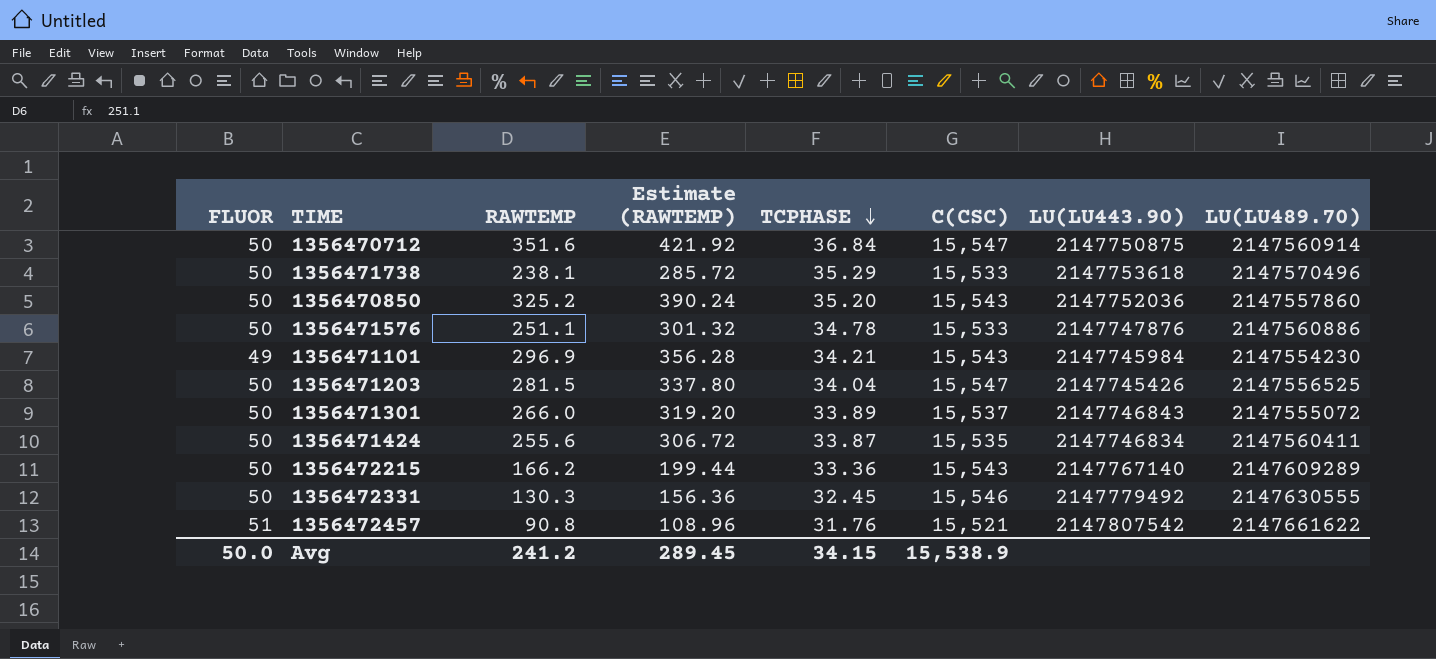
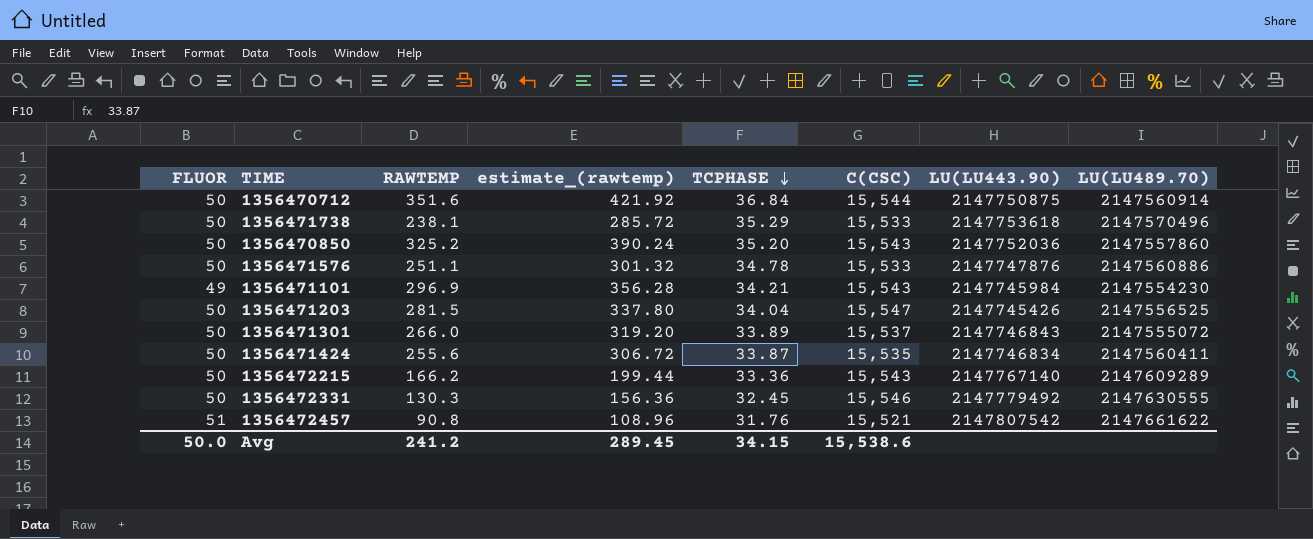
column name: Estimate (RAWTEMP) -> estimate_(rawtemp)
1356470712 | C(CSC): 15,547 -> 15,544
Avg | C(CSC): 15,538.9 -> 15,538.6

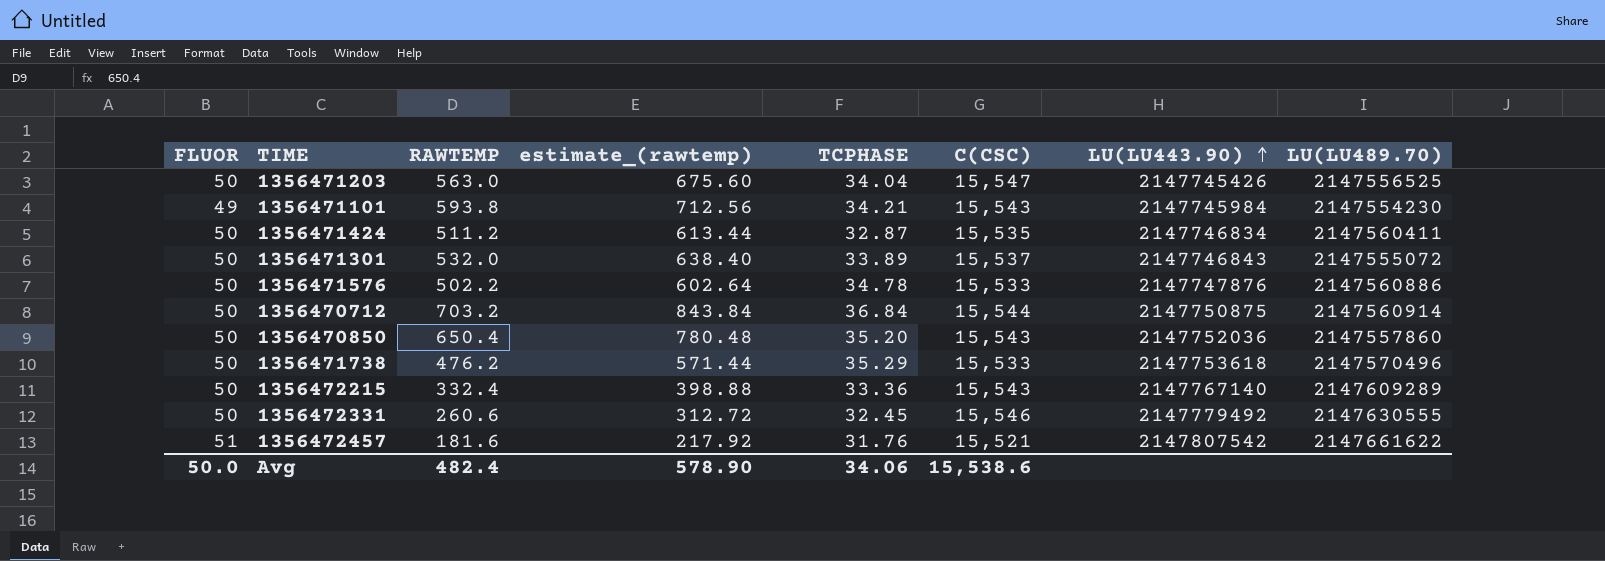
row order: TCPHASE descending -> LU(LU443.90) ascending
1356471203 | RAWTEMP: 281.5 -> 563.0
1356471203 | estimate_(rawtemp): 337.80 -> 675.60
1356471101 | RAWTEMP: 296.9 -> 593.8
1356471101 | estimate_(rawtemp): 356.28 -> 712.56
1356471424 | RAWTEMP: 255.6 -> 511.2
1356471424 | estimate_(rawtemp): 306.72 -> 613.44
1356471424 | TCPHASE: 33.87 -> 32.87
1356471301 | RAWTEMP: 266.0 -> 532.0
1356471301 | estimate_(rawtemp): 319.20 -> 638.40
1356471576 | RAWTEMP: 251.1 -> 502.2
1356471576 | estimate_(rawtemp): 301.32 -> 602.64
1356470712 | RAWTEMP: 351.6 -> 703.2
1356470712 | estimate_(rawtemp): 421.92 -> 843.84
1356470850 | RAWTEMP: 325.2 -> 650.4
1356470850 | estimate_(rawtemp): 390.24 -> 780.48
1356471738 | RAWTEMP: 238.1 -> 476.2
1356471738 | estimate_(rawtemp): 285.72 -> 571.44
1356472215 | RAWTEMP: 166.2 -> 332.4
1356472215 | estimate_(rawtemp): 199.44 -> 398.88
1356472331 | RAWTEMP: 130.3 -> 260.6
1356472331 | estimate_(rawtemp): 156.36 -> 312.72
1356472457 | RAWTEMP: 90.8 -> 181.6
1356472457 | estimate_(rawtemp): 108.96 -> 217.92
Avg | RAWTEMP: 241.2 -> 482.4
Avg | estimate_(rawtemp): 289.45 -> 578.90
Avg | TCPHASE: 34.15 -> 34.06

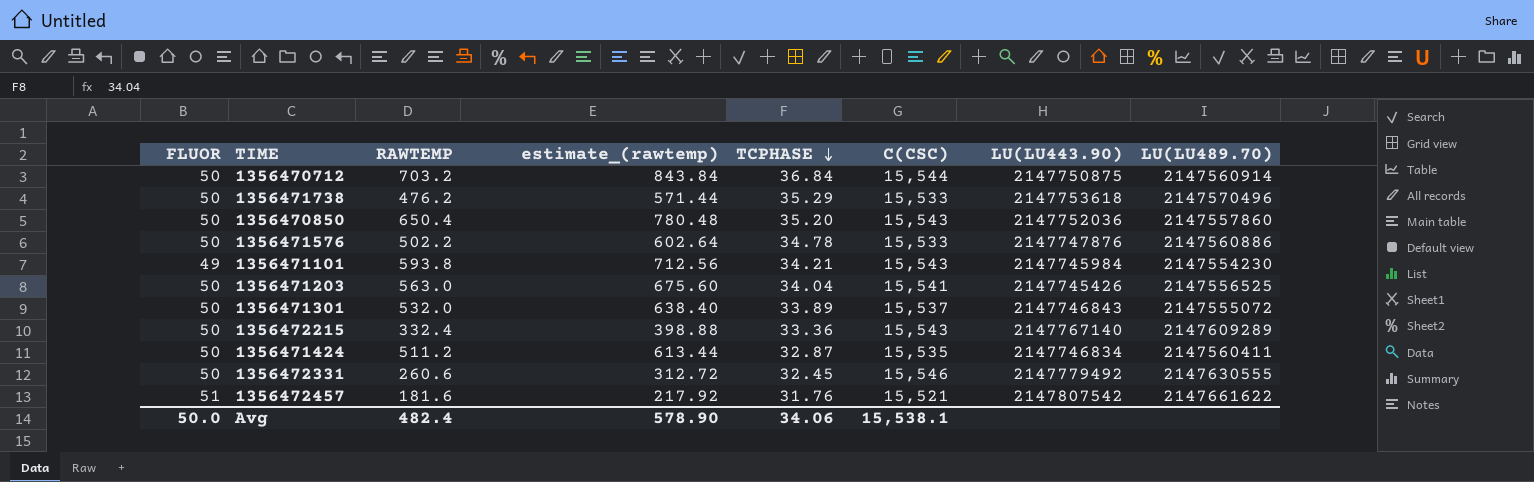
row order: LU(LU443.90) ascending -> TCPHASE descending
1356471203 | C(CSC): 15,547 -> 15,541
Avg | C(CSC): 15,538.6 -> 15,538.1

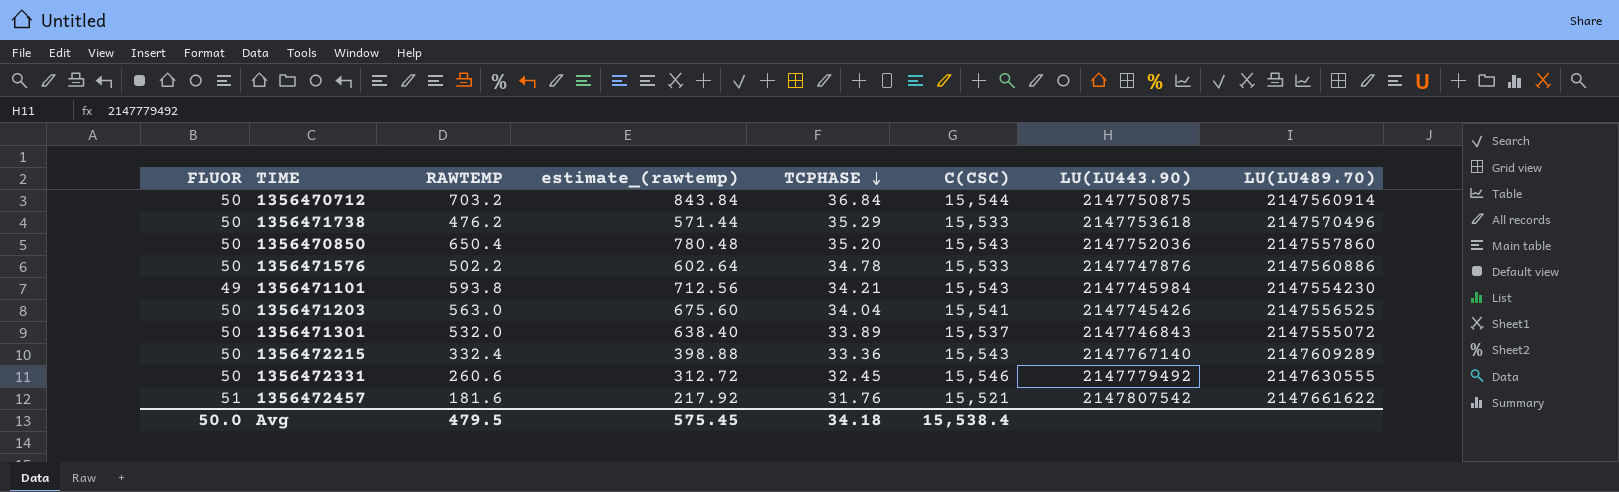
row 1356471424: 50 | 511.2 | 613.44 | 32.87 | 15,535 | 2147746834 | 2147560411 -> none
Avg | RAWTEMP: 482.4 -> 479.5
Avg | estimate_(rawtemp): 578.90 -> 575.45
Avg | TCPHASE: 34.06 -> 34.18
Avg | C(CSC): 15,538.1 -> 15,538.4

